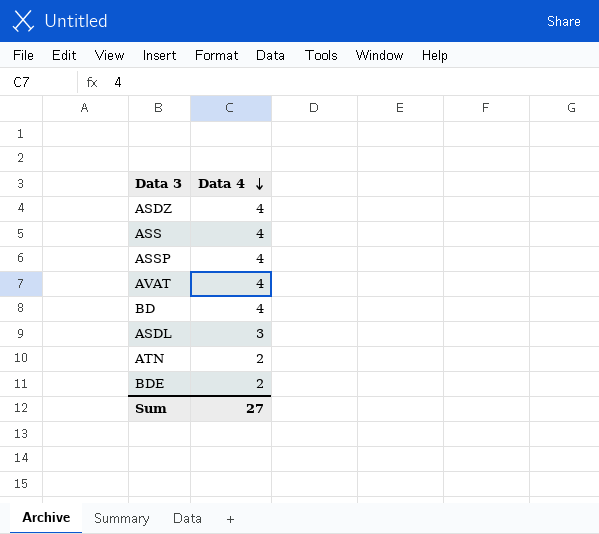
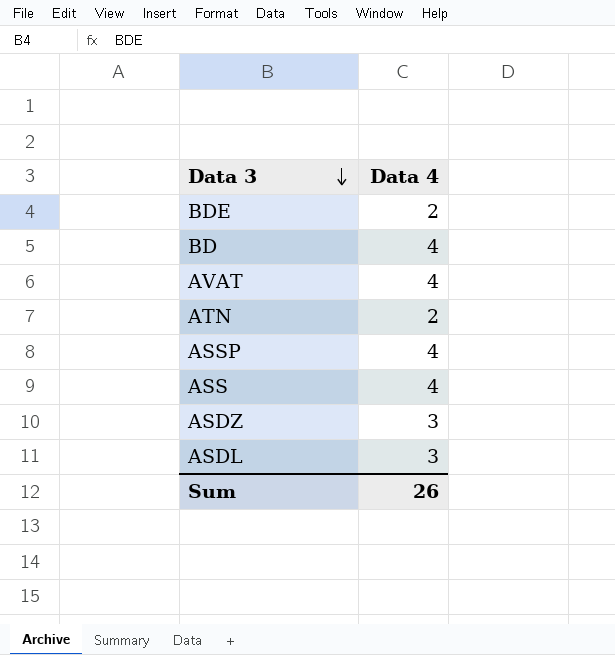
row order: Data 4 descending -> Data 3 descending
ASDZ | Data 4: 4 -> 3
Sum | Data 4: 27 -> 26

